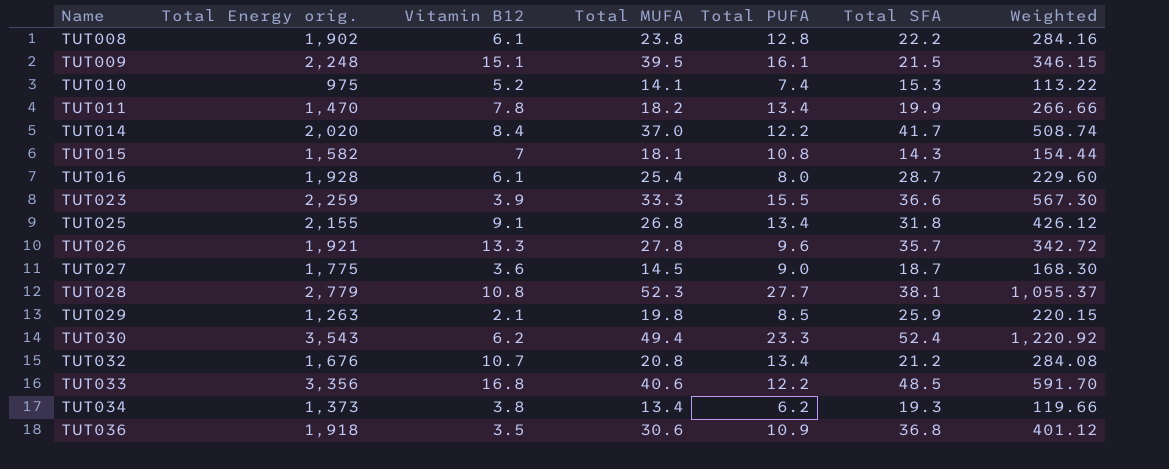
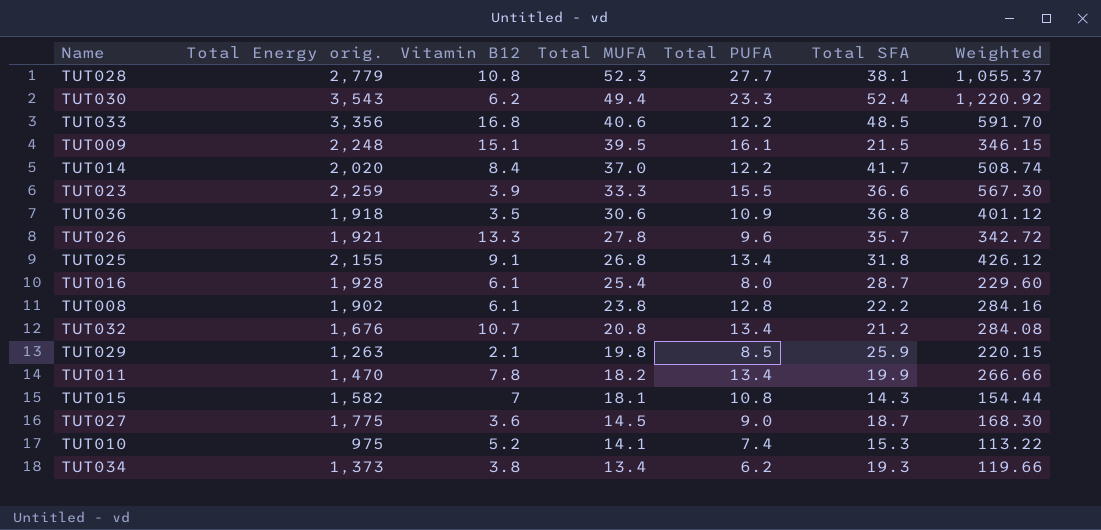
row order: Name ascending -> Total MUFA descending

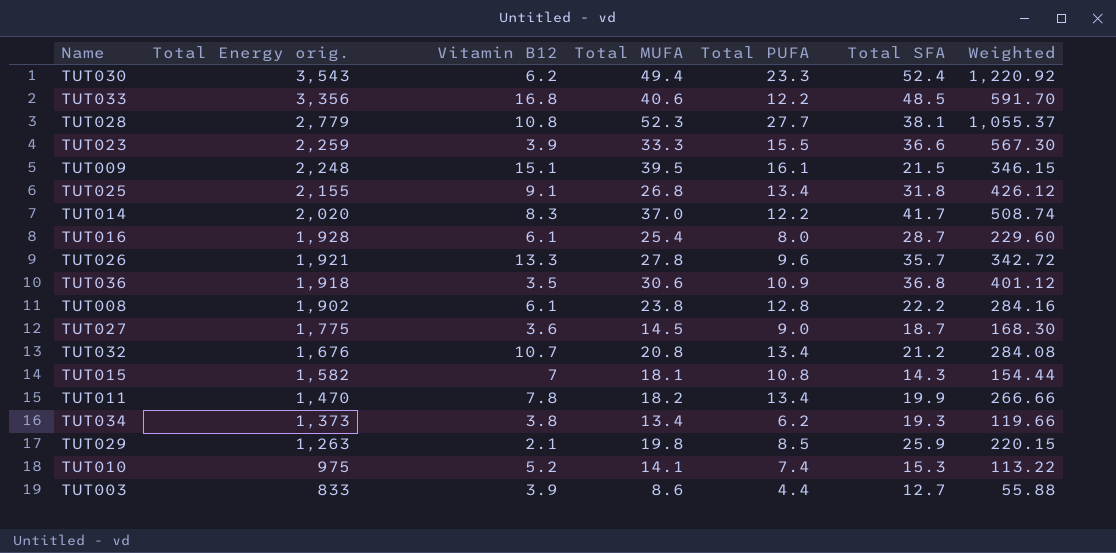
row order: Total MUFA descending -> Total Energy orig. descending
TUT014 | Vitamin B12: 8.4 -> 8.3
row TUT003: none -> 833 | 3.9 | 8.6 | 4.4 | 12.7 | 55.88

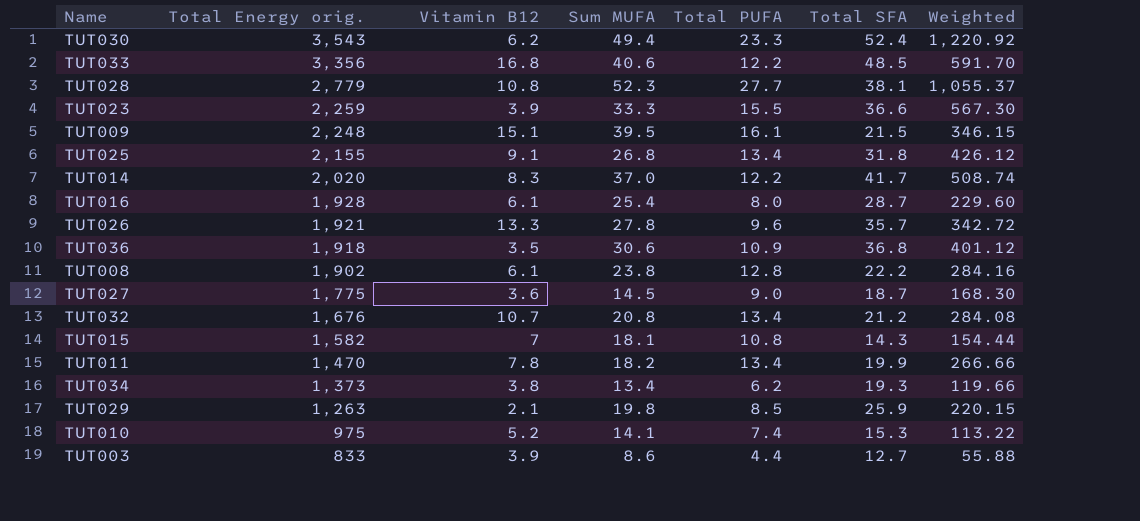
column name: Total MUFA -> Sum MUFA

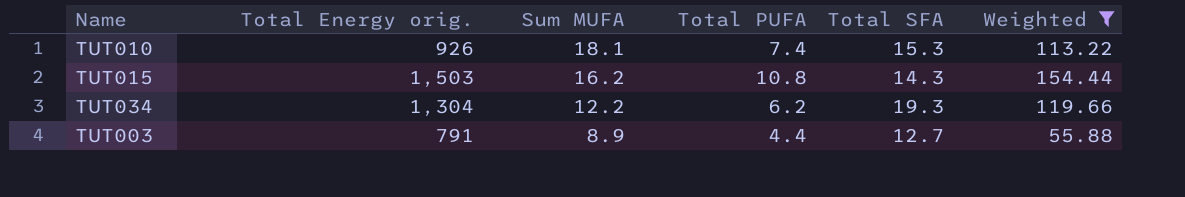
filter: none -> Weighted <= 154.44
row order: Total Energy orig. descending -> Sum MUFA descending
column Vitamin B12 | position: 3 -> none
TUT010 | Total Energy orig.: 975 -> 926
TUT010 | Sum MUFA: 14.1 -> 18.1
TUT015 | Total Energy orig.: 1,582 -> 1,503
TUT015 | Sum MUFA: 18.1 -> 16.2
TUT034 | Total Energy orig.: 1,373 -> 1,304
TUT034 | Sum MUFA: 13.4 -> 12.2
TUT003 | Total Energy orig.: 833 -> 791
TUT003 | Sum MUFA: 8.6 -> 8.9

